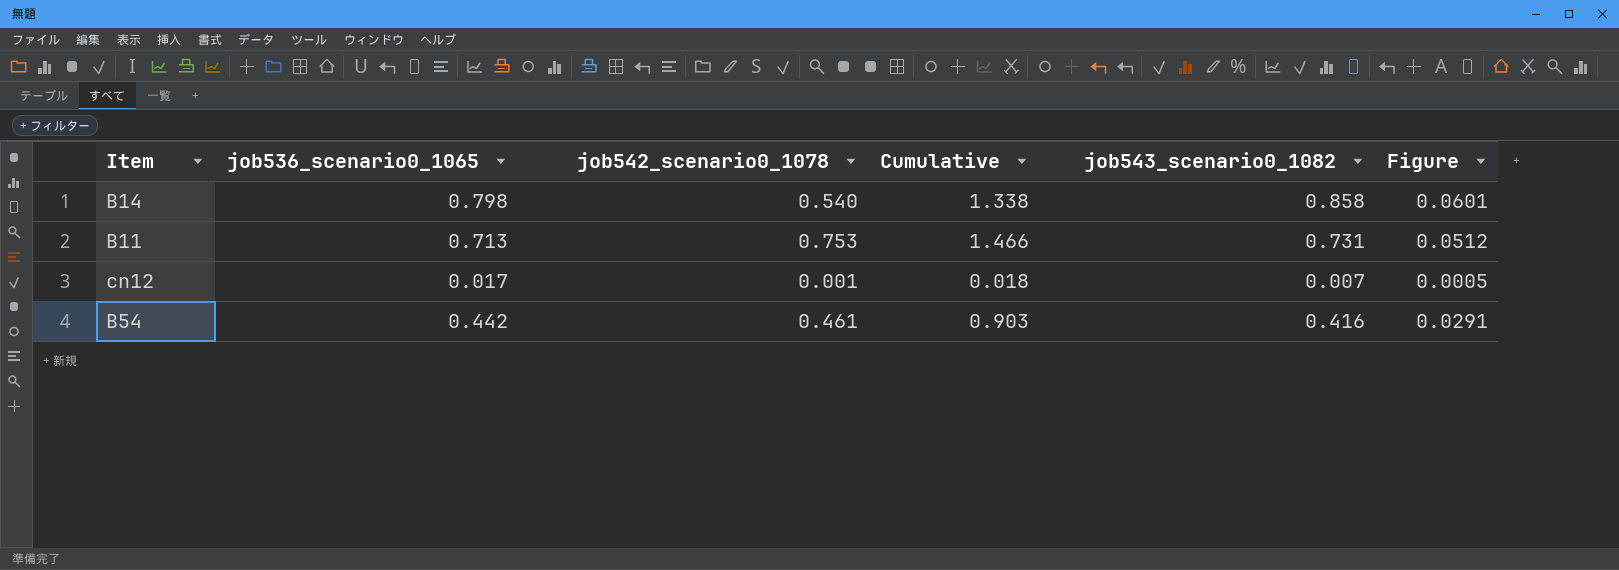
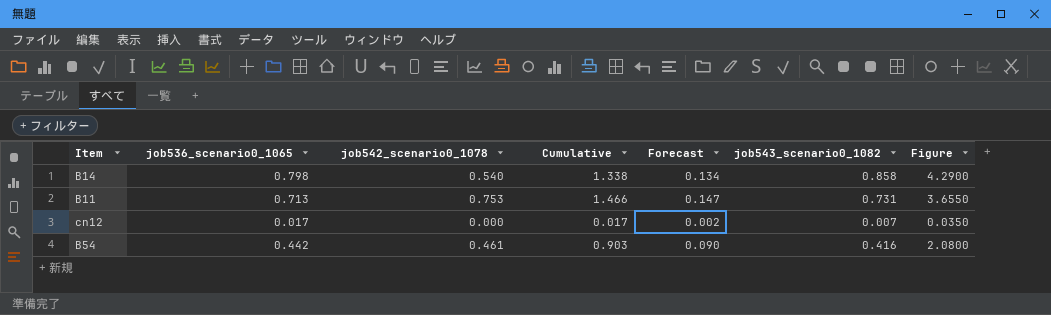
column Forecast | formula: none -> [Cumulative] * 0.1
column Figure | formula: [job543_scenario0_1082] * 0.07 -> [job543_scenario0_1082] * 5
cn12 | job542_scenario0_1078: 0.001 -> 0.000
cn12 | Cumulative: 0.018 -> 0.017

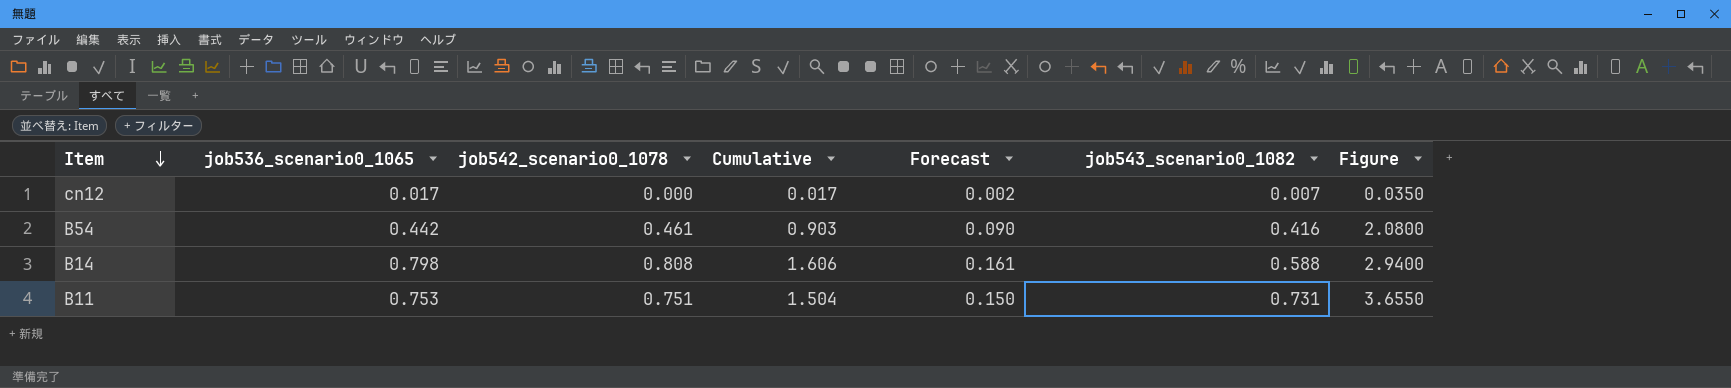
row order: none -> Item descending
B14 | job542_scenario0_1078: 0.540 -> 0.808
B14 | Cumulative: 1.338 -> 1.606
B14 | Forecast: 0.134 -> 0.161
B14 | job543_scenario0_1082: 0.858 -> 0.588
B14 | Figure: 4.2900 -> 2.9400
B11 | job536_scenario0_1065: 0.713 -> 0.753
B11 | job542_scenario0_1078: 0.753 -> 0.751
B11 | Cumulative: 1.466 -> 1.504
B11 | Forecast: 0.147 -> 0.150

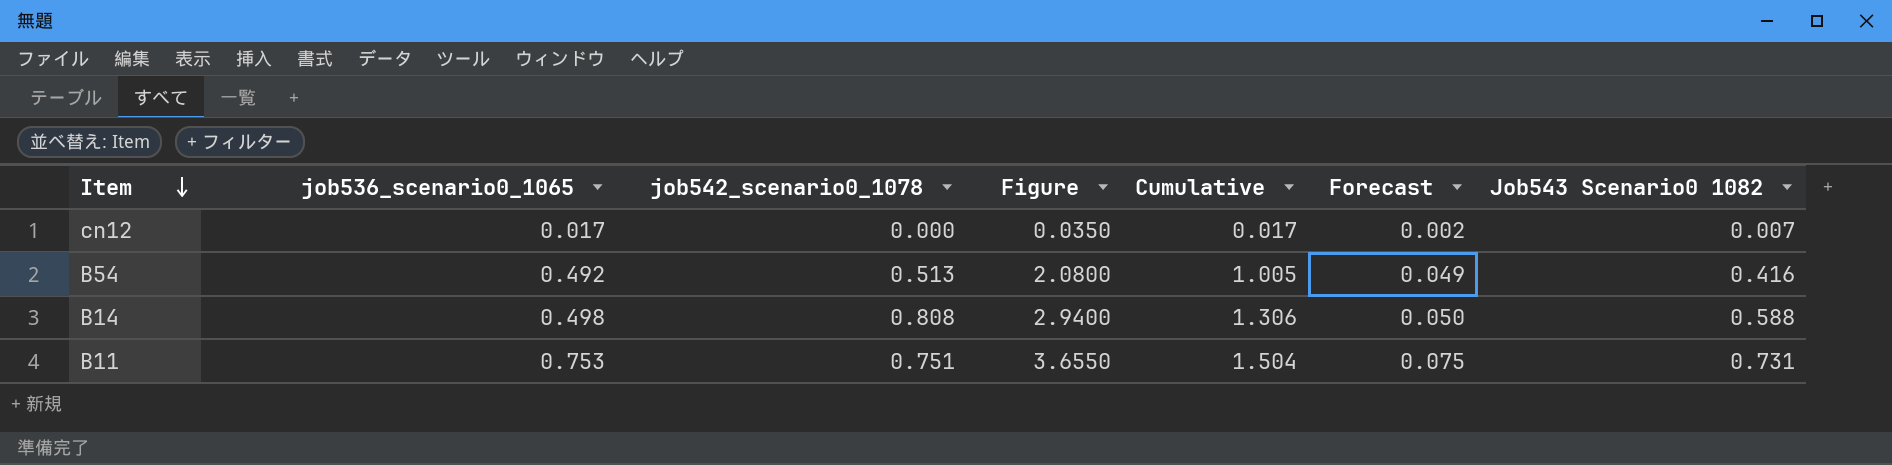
column Figure | position: 7 -> 4
column Forecast | formula: [Cumulative] * 0.1 -> [job536_scenario0_1065] * 0.1
column name: job543_scenario0_1082 -> Job543 Scenario0 1082
B54 | job536_scenario0_1065: 0.442 -> 0.492
B54 | job542_scenario0_1078: 0.461 -> 0.513
B54 | Cumulative: 0.903 -> 1.005
B14 | job536_scenario0_1065: 0.798 -> 0.498
B14 | Cumulative: 1.606 -> 1.306

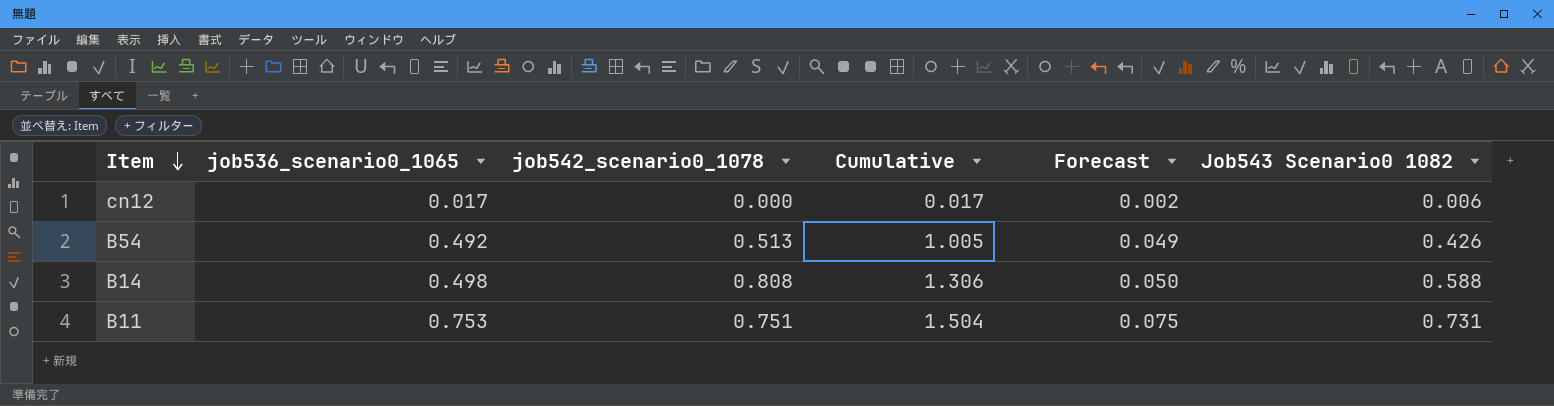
column Figure | formula: [Job543 Scenario0 1082] * 5 -> none
cn12 | Job543 Scenario0 1082: 0.007 -> 0.006
B54 | Job543 Scenario0 1082: 0.416 -> 0.426

